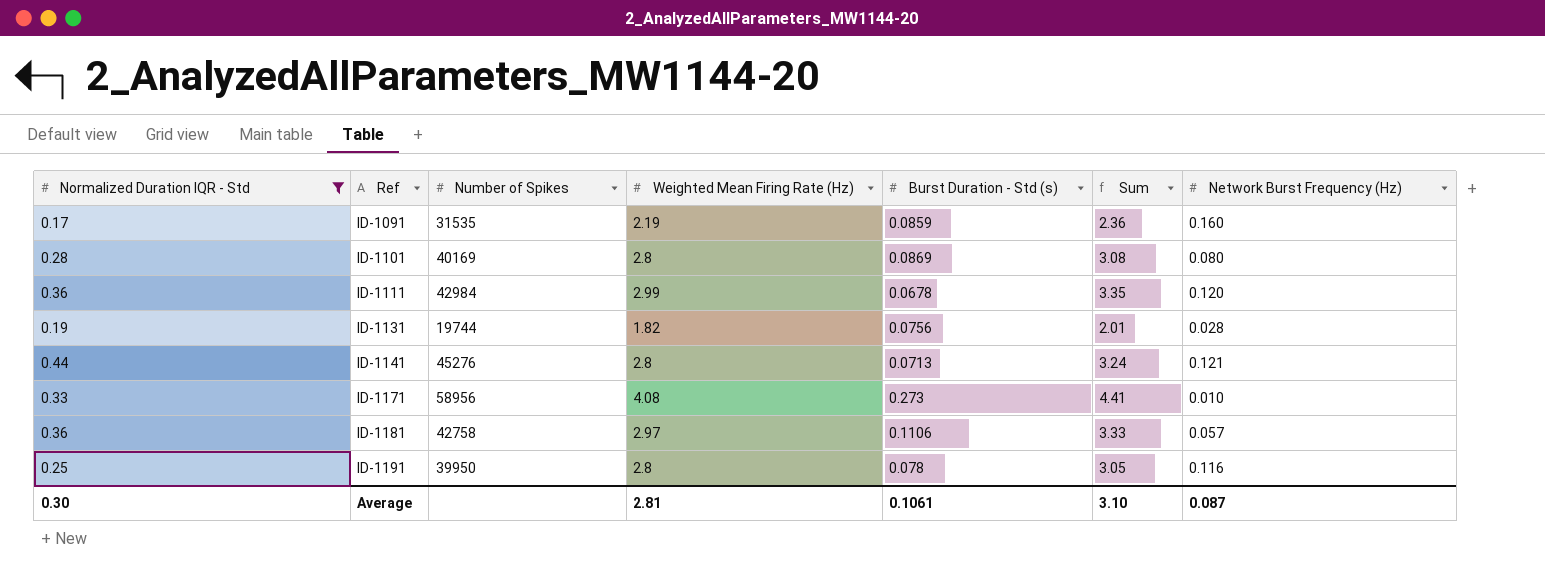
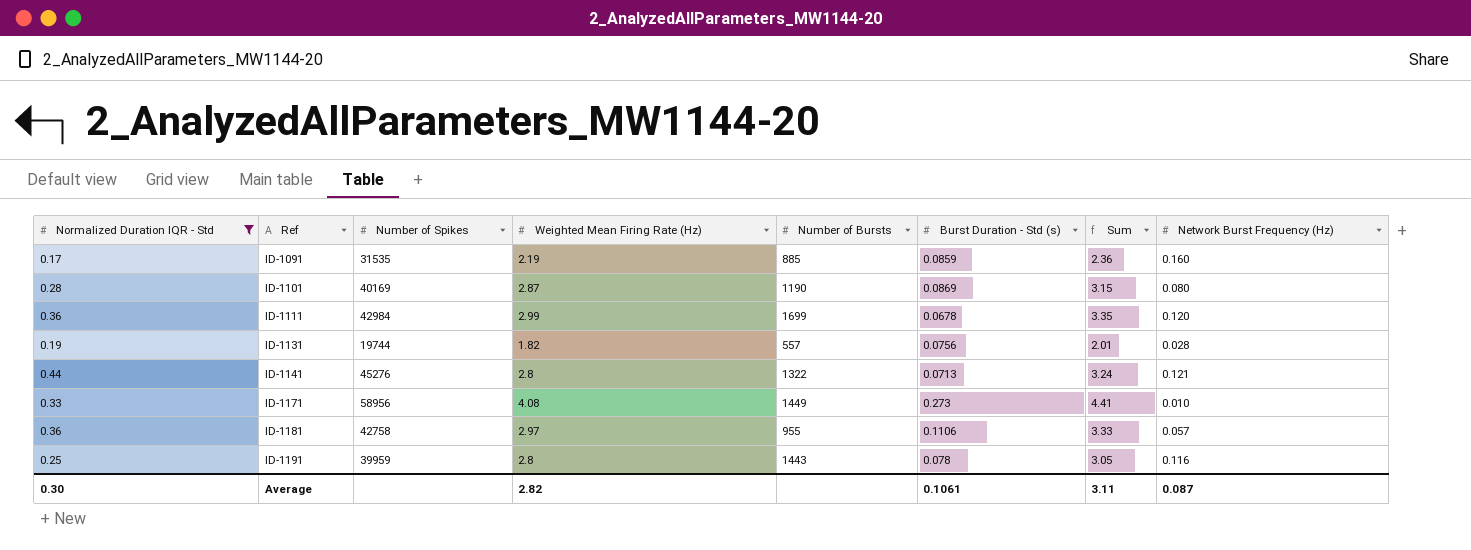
column Number of Bursts | position: none -> 5
ID-1101 | Weighted Mean Firing Rate (Hz): 2.8 -> 2.87
ID-1101 | Sum: 3.08 -> 3.15
ID-1191 | Number of Spikes: 39950 -> 39959
Average | Weighted Mean Firing Rate (Hz): 2.81 -> 2.82
Average | Sum: 3.10 -> 3.11

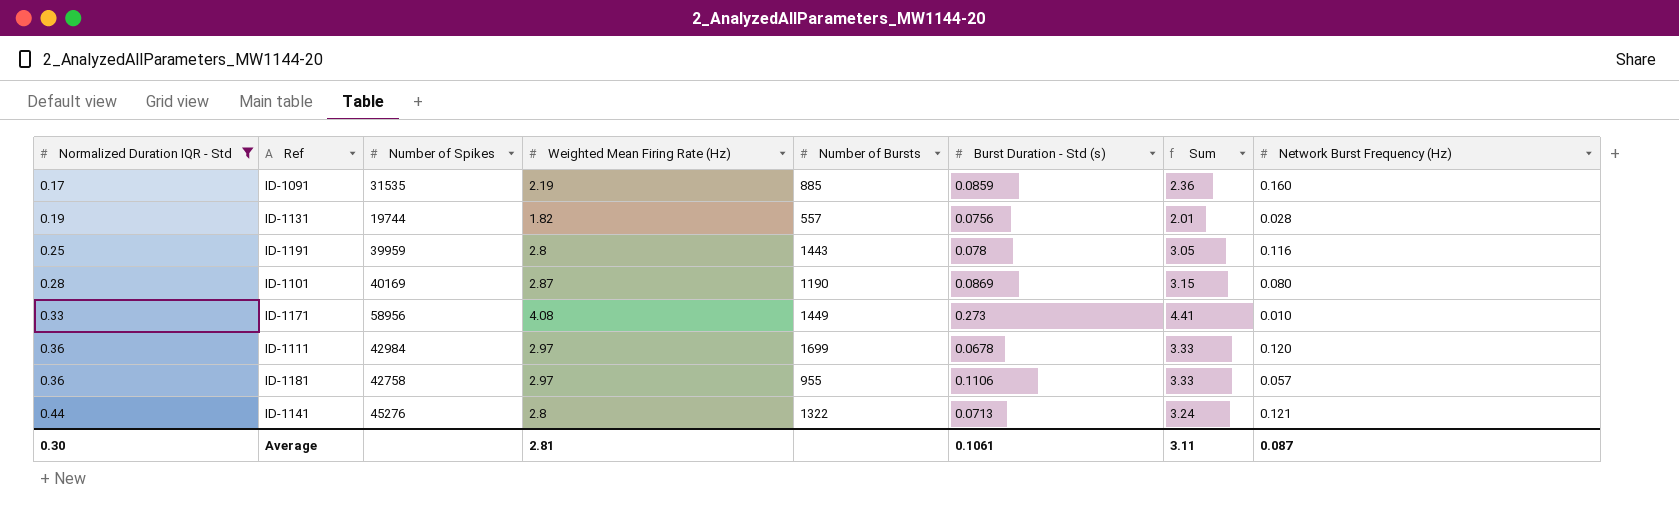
row order: Ref ascending -> Normalized Duration IQR - Std ascending
ID-1111 | Weighted Mean Firing Rate (Hz): 2.99 -> 2.97
ID-1111 | Sum: 3.35 -> 3.33
Average | Weighted Mean Firing Rate (Hz): 2.82 -> 2.81

